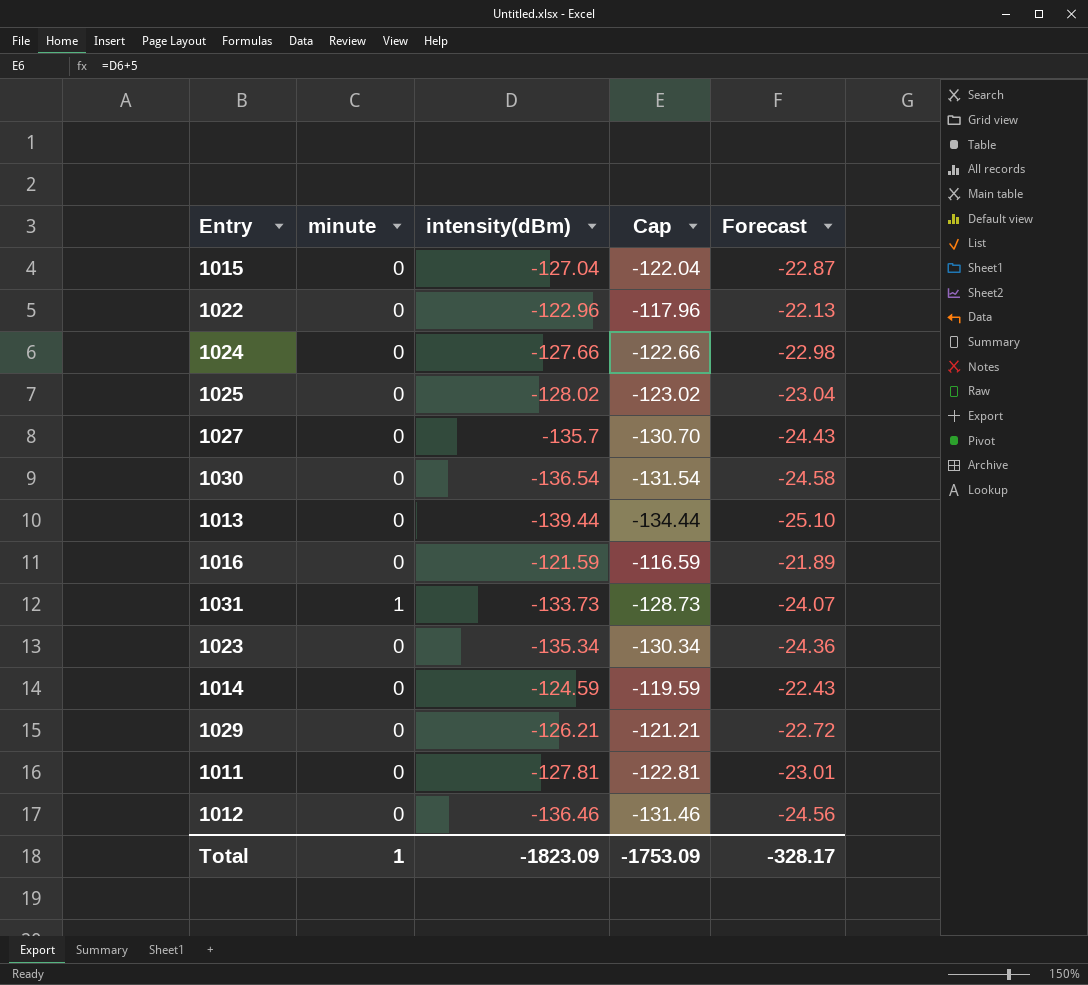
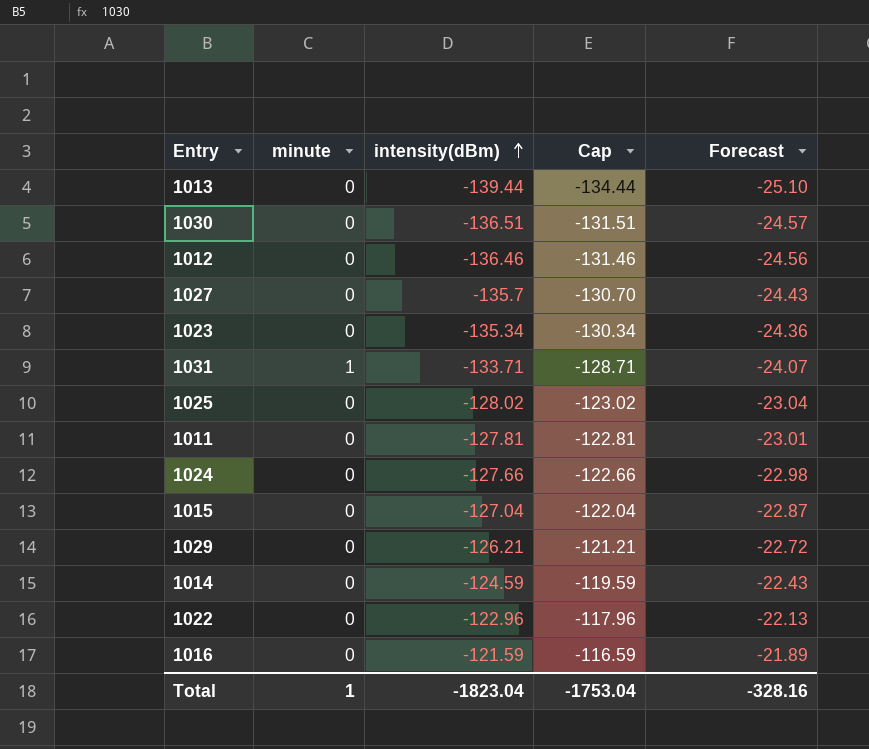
row order: none -> intensity(dBm) ascending
1030 | intensity(dBm): -136.54 -> -136.51
1030 | Cap: -131.54 -> -131.51
1030 | Forecast: -24.58 -> -24.57
1031 | intensity(dBm): -133.73 -> -133.71
1031 | Cap: -128.73 -> -128.71
Total | intensity(dBm): -1823.09 -> -1823.04
Total | Cap: -1753.09 -> -1753.04
Total | Forecast: -328.17 -> -328.16

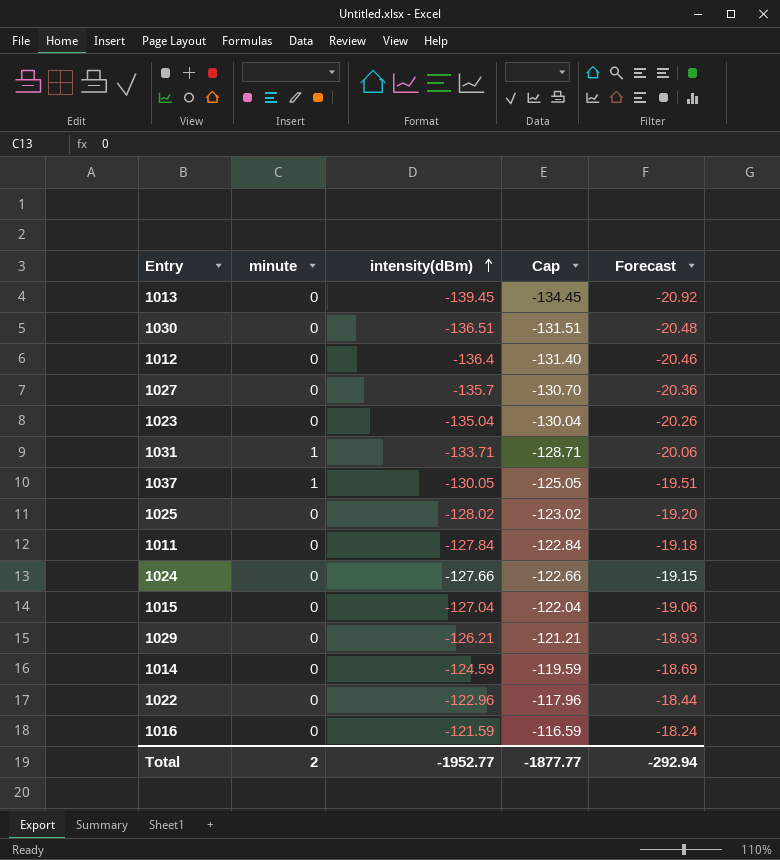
column Forecast | formula: [intensity(dBm)] * 0.18 -> [intensity(dBm)] * 0.15
1013 | intensity(dBm): -139.44 -> -139.45
1013 | Cap: -134.44 -> -134.45
1012 | intensity(dBm): -136.46 -> -136.4
1012 | Cap: -131.46 -> -131.40
1023 | intensity(dBm): -135.34 -> -135.04
1023 | Cap: -130.34 -> -130.04
row 1037: none -> 1 | -130.05 | -125.05 | -19.51
1011 | intensity(dBm): -127.81 -> -127.84
1011 | Cap: -122.81 -> -122.84
Total | minute: 1 -> 2
Total | intensity(dBm): -1823.04 -> -1952.77
Total | Cap: -1753.04 -> -1877.77
Total | Forecast: -328.16 -> -292.94

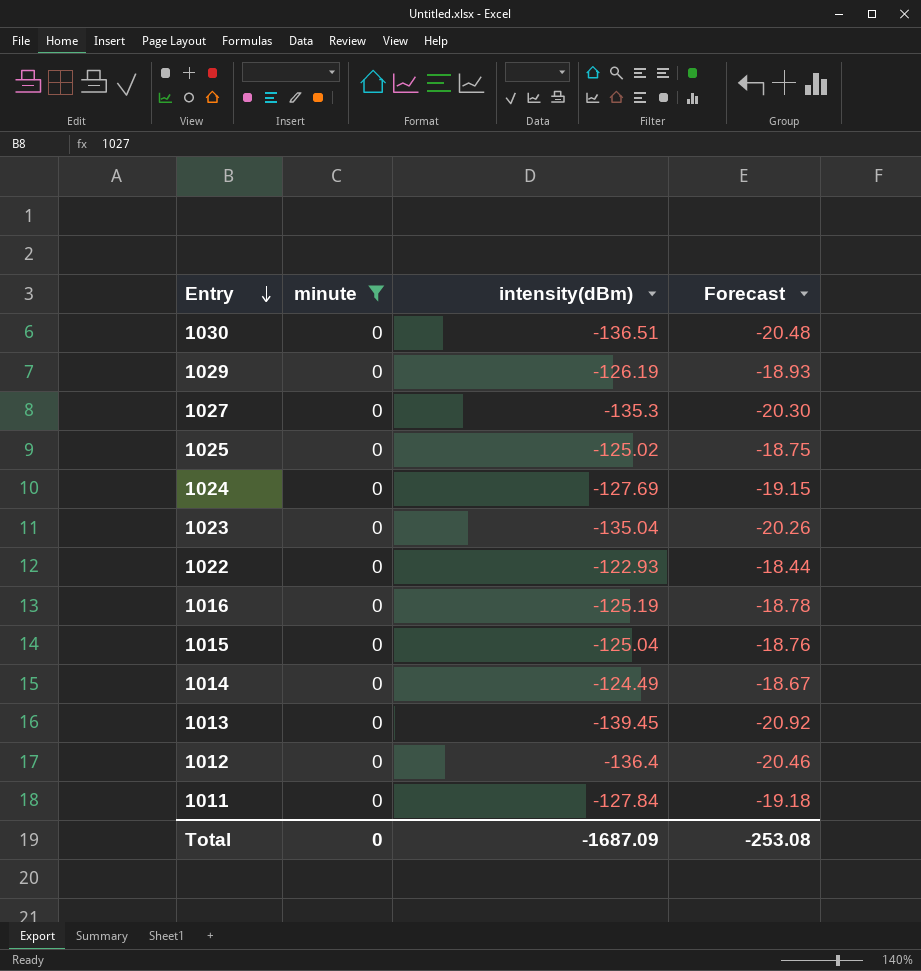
filter: none -> minute = 0
row order: intensity(dBm) ascending -> Entry descending
column Cap | formula: [intensity(dBm)] + 5 -> none
1029 | intensity(dBm): -126.21 -> -126.19
1027 | intensity(dBm): -135.7 -> -135.3
1027 | Forecast: -20.36 -> -20.30
1025 | intensity(dBm): -128.02 -> -125.02
1025 | Forecast: -19.20 -> -18.75
1024 | intensity(dBm): -127.66 -> -127.69
1022 | intensity(dBm): -122.96 -> -122.93
1016 | intensity(dBm): -121.59 -> -125.19
1016 | Forecast: -18.24 -> -18.78
1015 | intensity(dBm): -127.04 -> -125.04
1015 | Forecast: -19.06 -> -18.76
1014 | intensity(dBm): -124.59 -> -124.49
1014 | Forecast: -18.69 -> -18.67
Total | minute: 2 -> 0
Total | intensity(dBm): -1952.77 -> -1687.09
Total | Forecast: -292.94 -> -253.08

